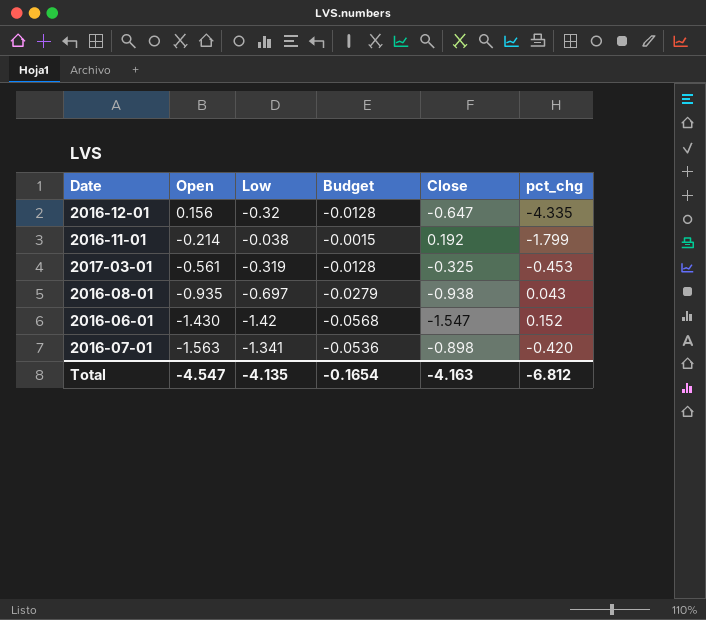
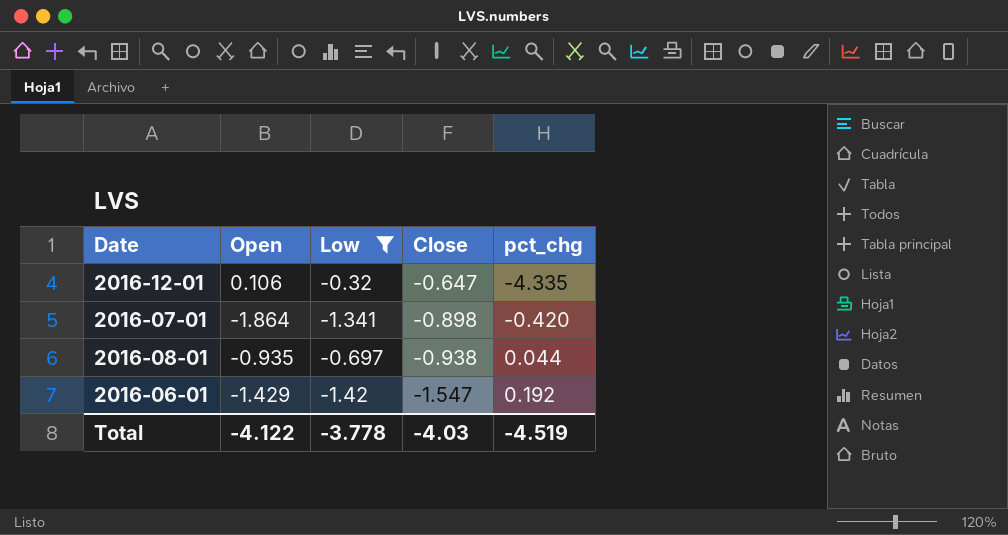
filter: none -> Low <= -0.32
row order: Open descending -> Close descending
column Budget | formula: [Low] * 0.04 -> none
2016-12-01 | Open: 0.156 -> 0.106
2016-07-01 | Open: -1.563 -> -1.864
2016-08-01 | pct_chg: 0.043 -> 0.044
2016-06-01 | Open: -1.430 -> -1.429
2016-06-01 | pct_chg: 0.152 -> 0.192
Total | Open: -4.547 -> -4.122
Total | Low: -4.135 -> -3.778
Total | Close: -4.163 -> -4.03
Total | pct_chg: -6.812 -> -4.519

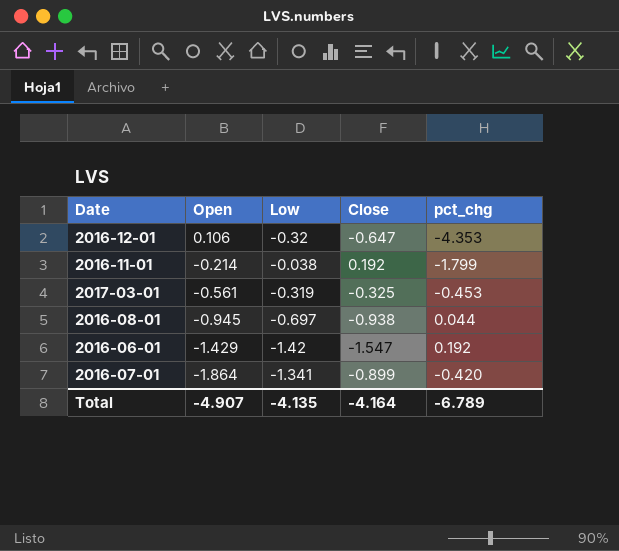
filter: Low <= -0.32 -> none
row order: Close descending -> Open descending
2016-12-01 | pct_chg: -4.335 -> -4.353
2016-08-01 | Open: -0.935 -> -0.945
2016-07-01 | Close: -0.898 -> -0.899
Total | Open: -4.122 -> -4.907
Total | Low: -3.778 -> -4.135
Total | Close: -4.03 -> -4.164
Total | pct_chg: -4.519 -> -6.789

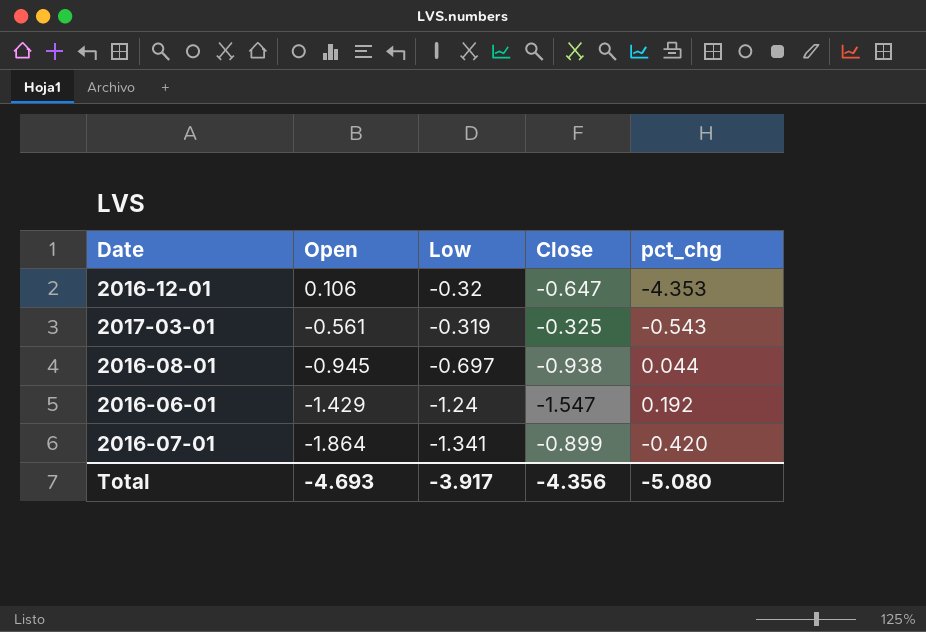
row 2016-11-01: -0.214 | -0.038 | 0.192 | -1.799 -> none
2017-03-01 | pct_chg: -0.453 -> -0.543
2016-06-01 | Low: -1.42 -> -1.24
Total | Open: -4.907 -> -4.693
Total | Low: -4.135 -> -3.917
Total | Close: -4.164 -> -4.356
Total | pct_chg: -6.789 -> -5.080

